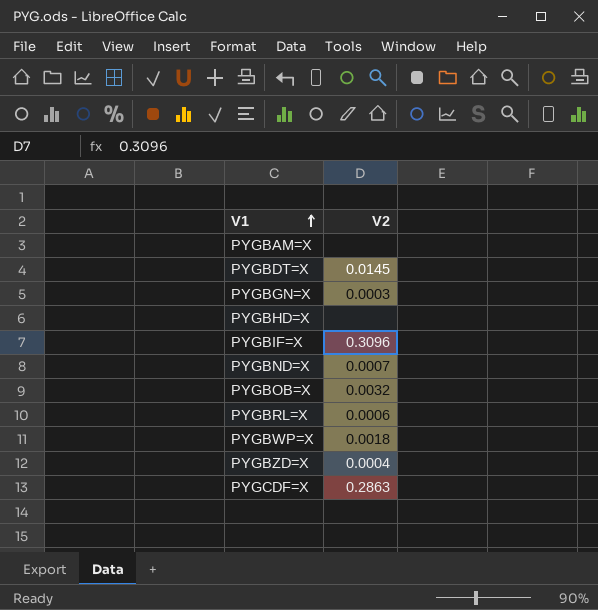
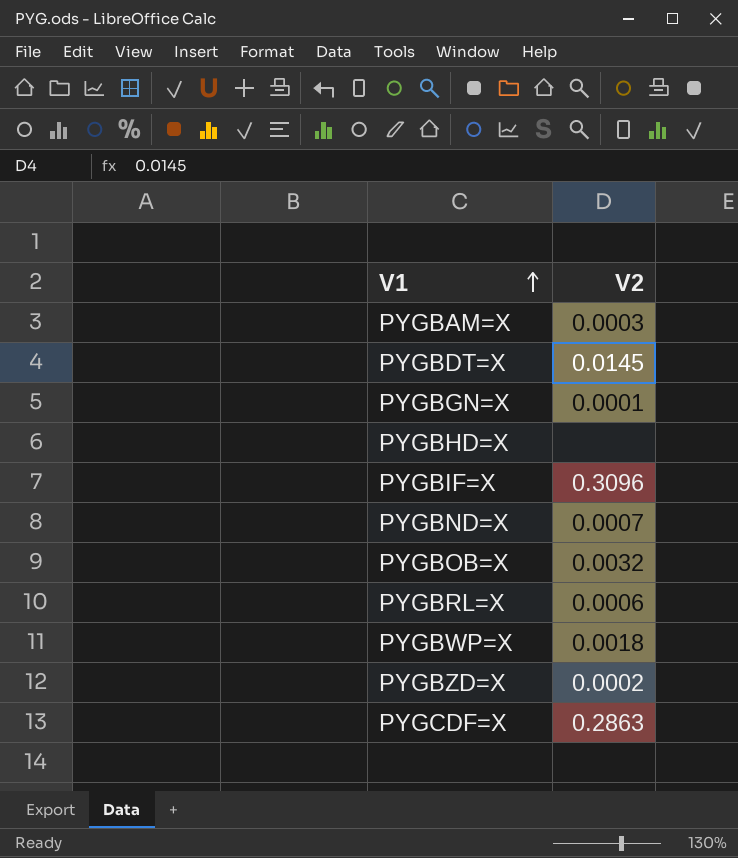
PYGBAM=X | V2: none -> 0.0003
PYGBGN=X | V2: 0.0003 -> 0.0001
PYGBZD=X | V2: 0.0004 -> 0.0002

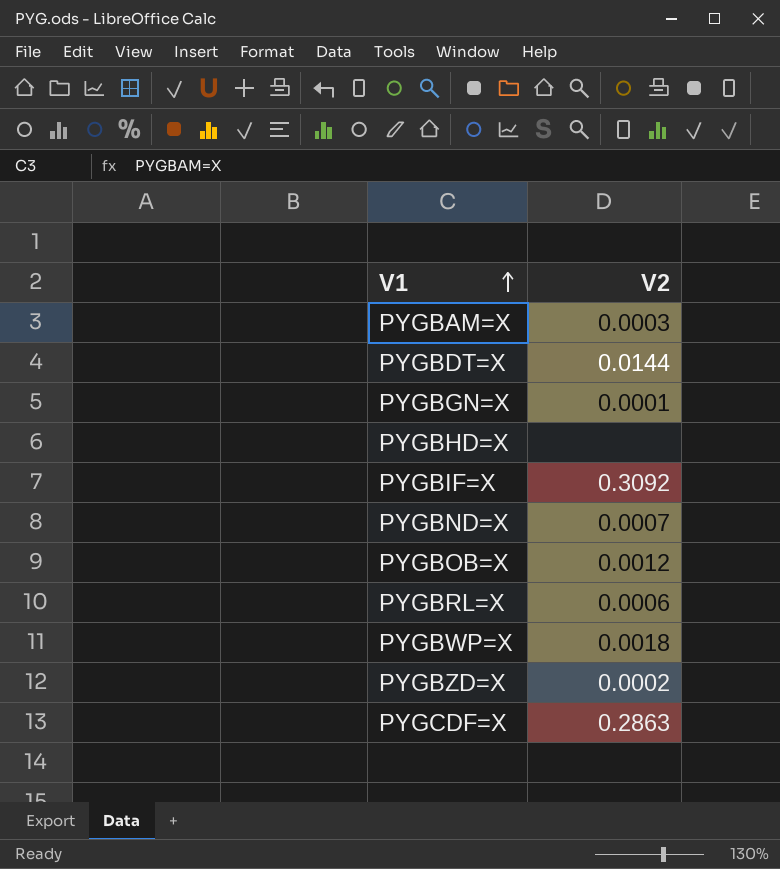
PYGBDT=X | V2: 0.0145 -> 0.0144
PYGBIF=X | V2: 0.3096 -> 0.3092
PYGBOB=X | V2: 0.0032 -> 0.0012

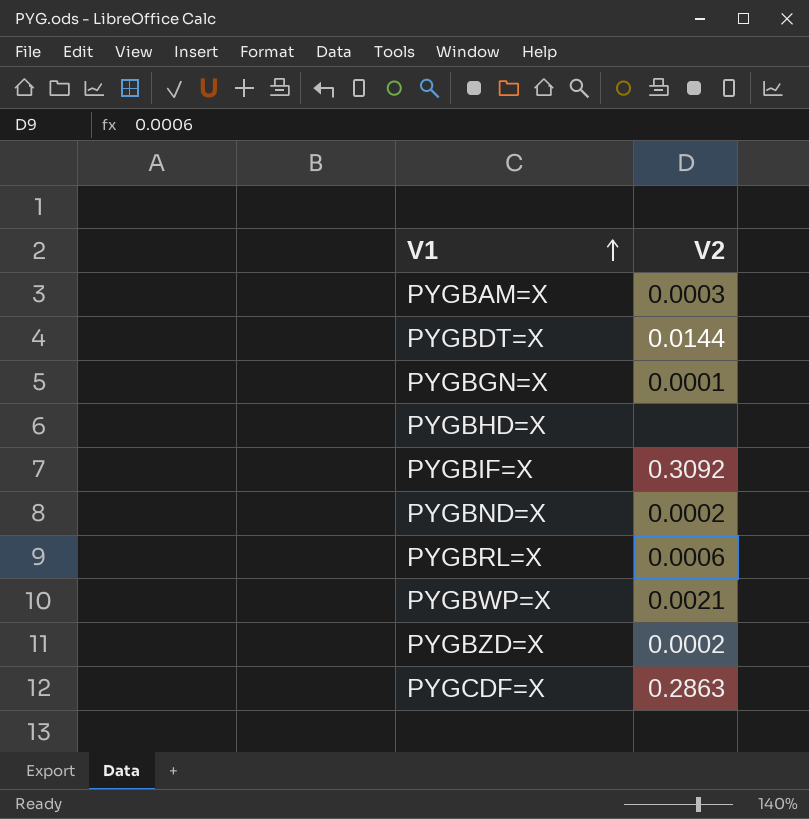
row PYGBOB=X: 0.0012 -> none
PYGBND=X | V2: 0.0007 -> 0.0002
PYGBWP=X | V2: 0.0018 -> 0.0021

